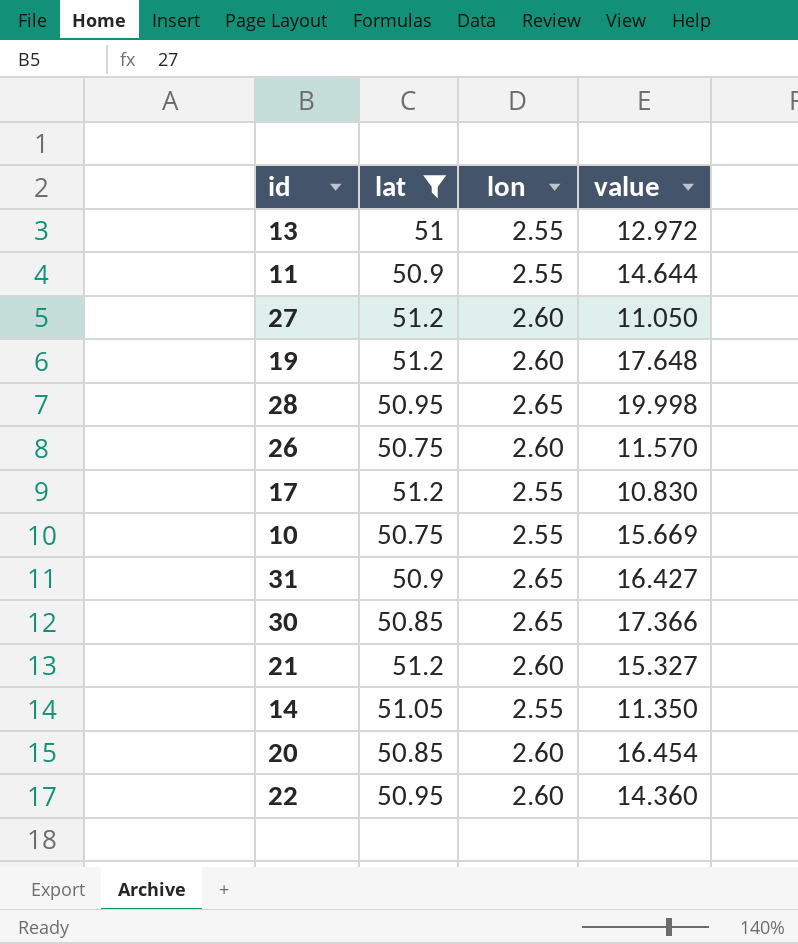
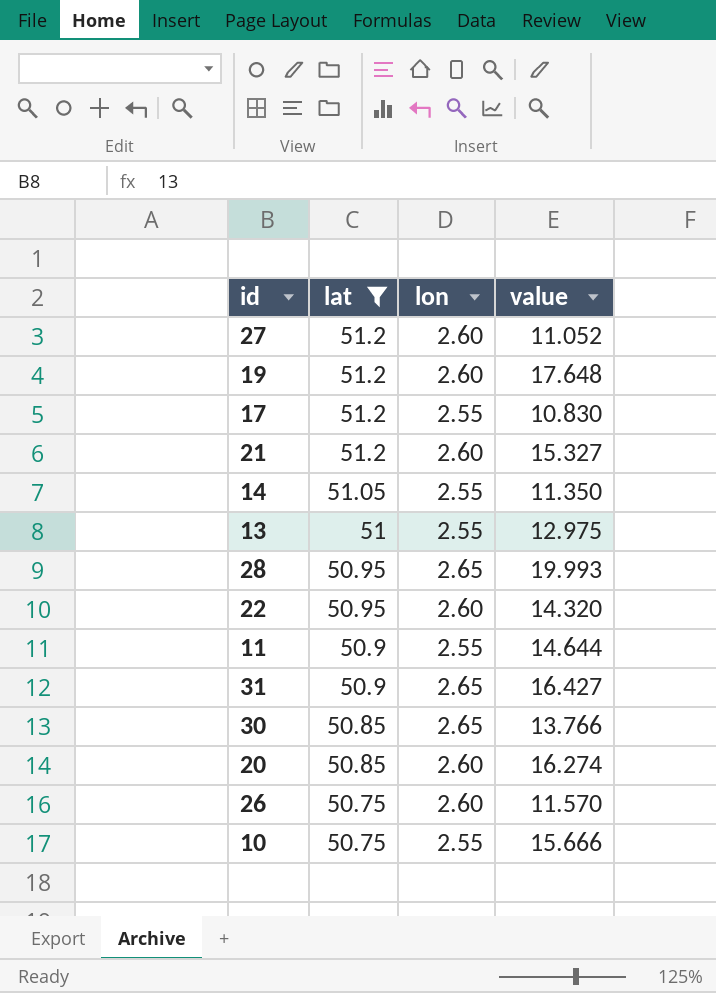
row order: none -> lat descending
27 | value: 11.050 -> 11.052
13 | value: 12.972 -> 12.975
28 | value: 19.998 -> 19.993
22 | value: 14.360 -> 14.320
30 | value: 17.366 -> 13.766
20 | value: 16.454 -> 16.274
10 | value: 15.669 -> 15.666

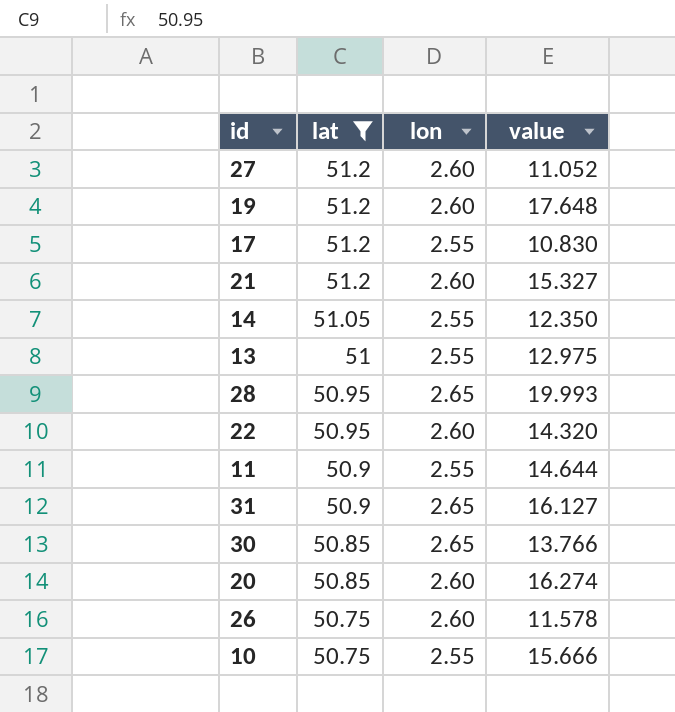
14 | value: 11.350 -> 12.350
31 | value: 16.427 -> 16.127
26 | value: 11.570 -> 11.578

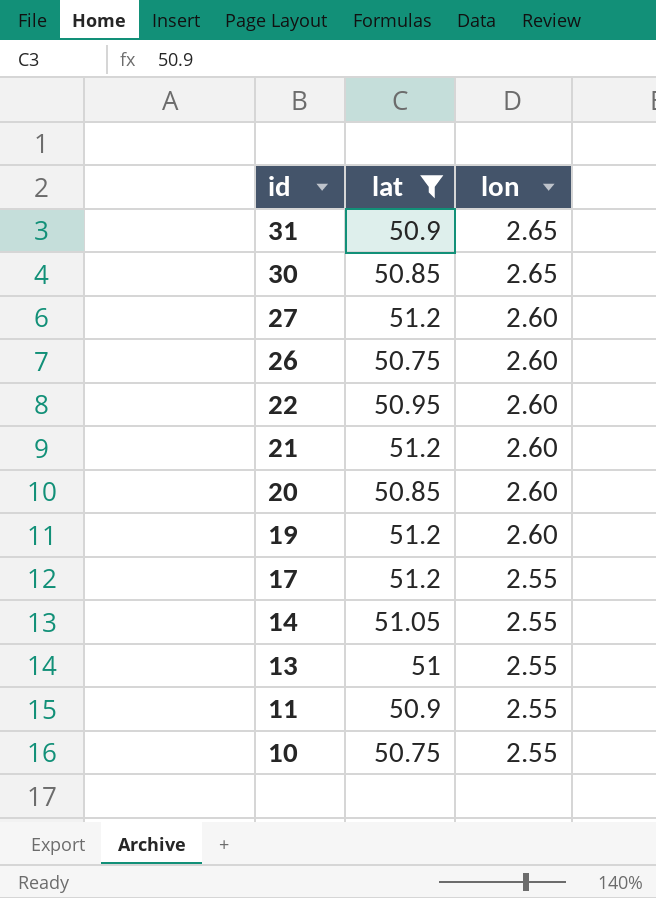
row order: lat descending -> id descending
column value | position: 4 -> none
row 28: 50.95 | 2.65 | 19.993 -> none

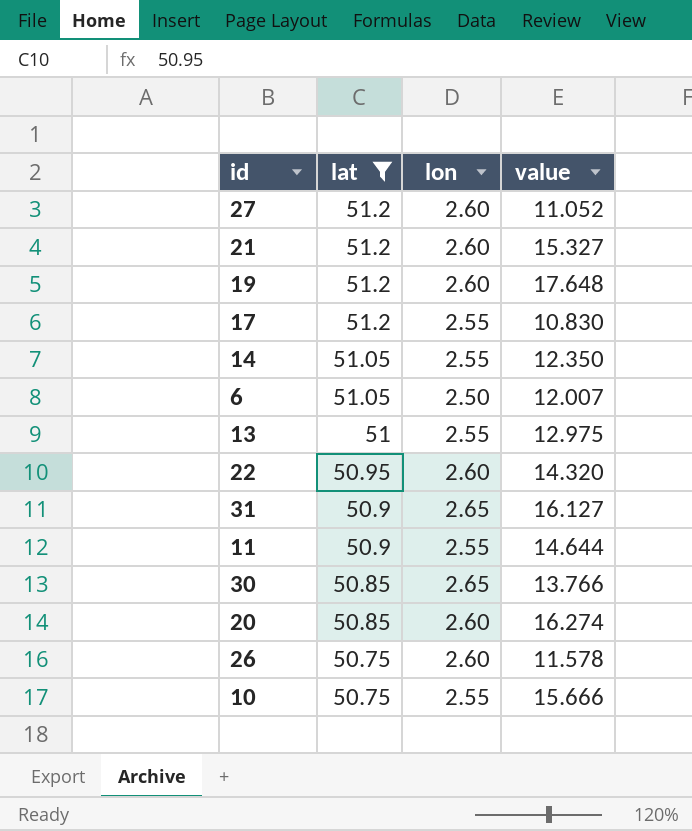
row order: id descending -> lat descending
column value | position: none -> 4
row 6: none -> 51.05 | 2.50 | 12.007

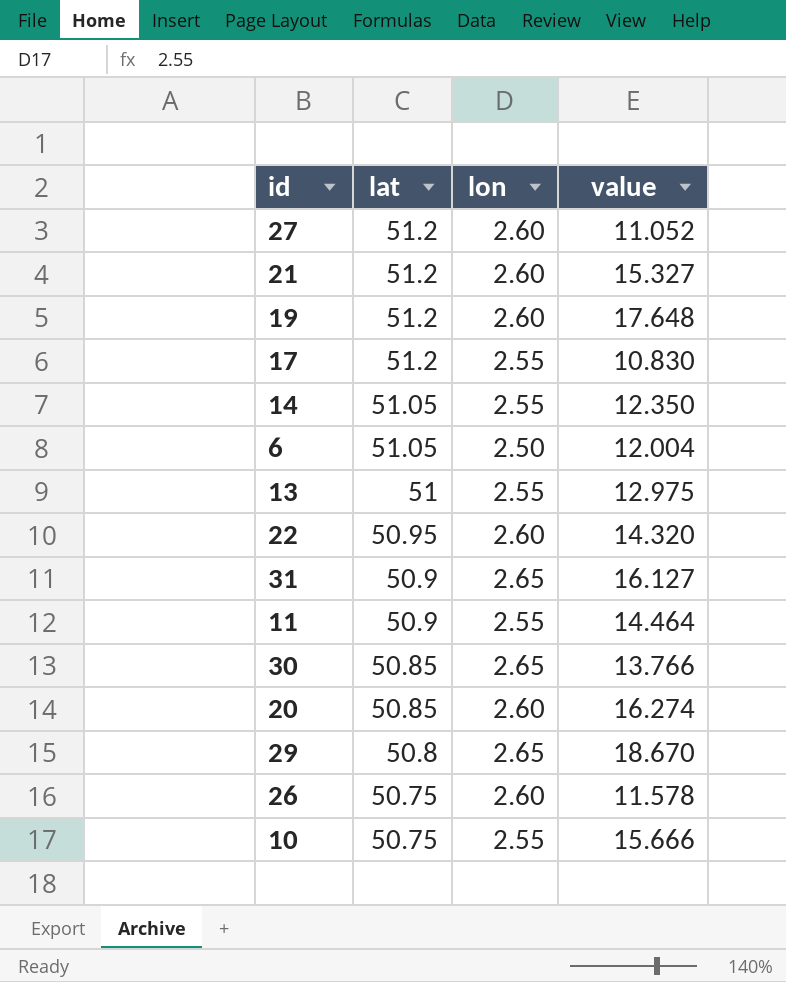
filter: lat != 50.8 -> none
6 | value: 12.007 -> 12.004
11 | value: 14.644 -> 14.464

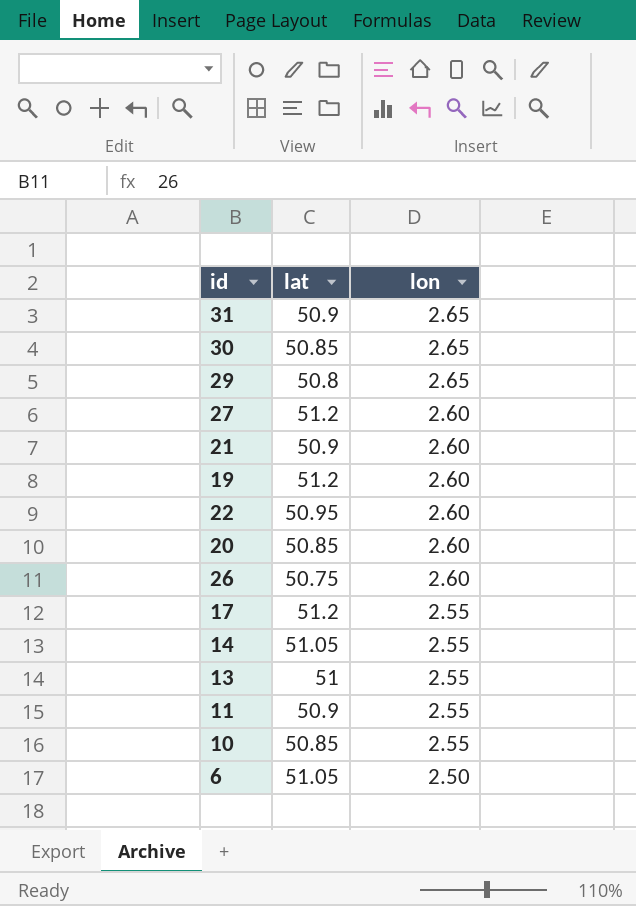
row order: lat descending -> lon descending
column value | position: 4 -> none
21 | lat: 51.2 -> 50.9
10 | lat: 50.75 -> 50.85

